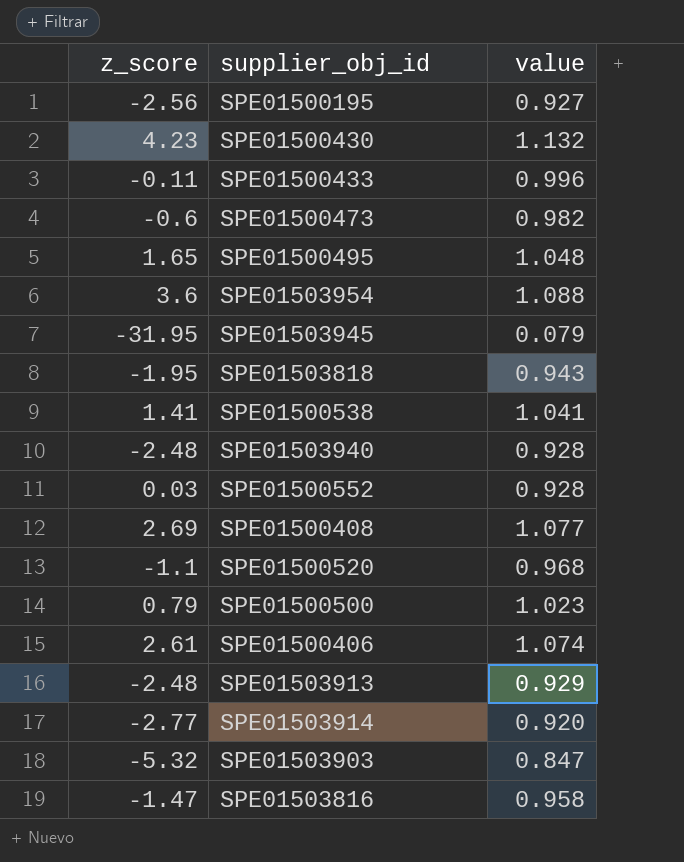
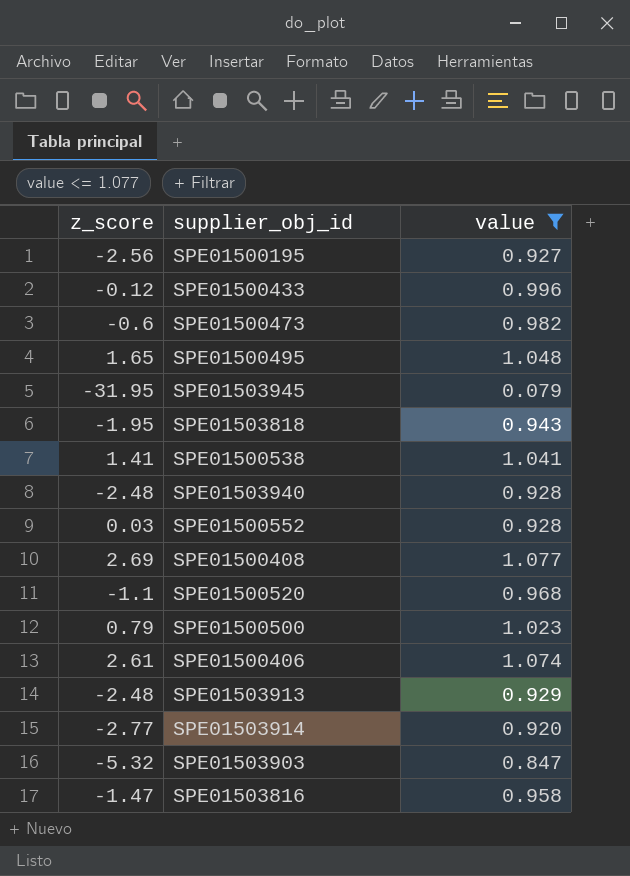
filter: none -> value <= 1.077
SPE01500433 | z_score: -0.11 -> -0.12

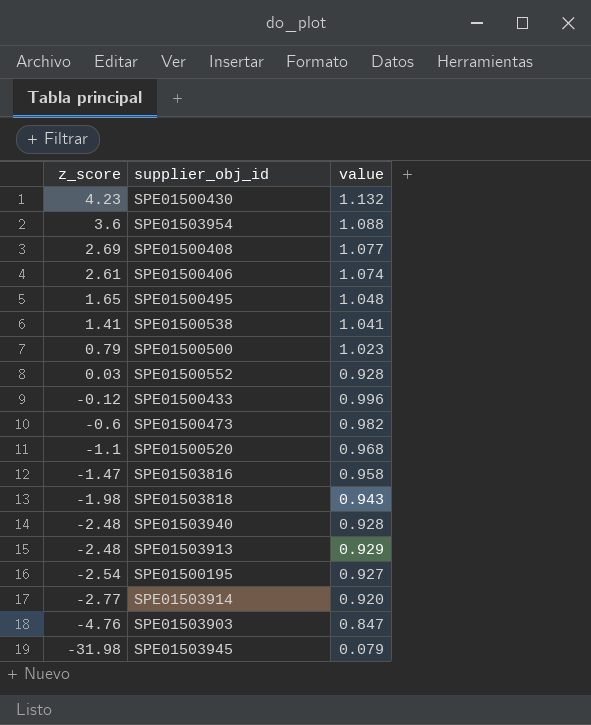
filter: value <= 1.077 -> none
row order: none -> z_score descending
SPE01503818 | z_score: -1.95 -> -1.98
SPE01500195 | z_score: -2.56 -> -2.54
SPE01503903 | z_score: -5.32 -> -4.76
SPE01503945 | z_score: -31.95 -> -31.98

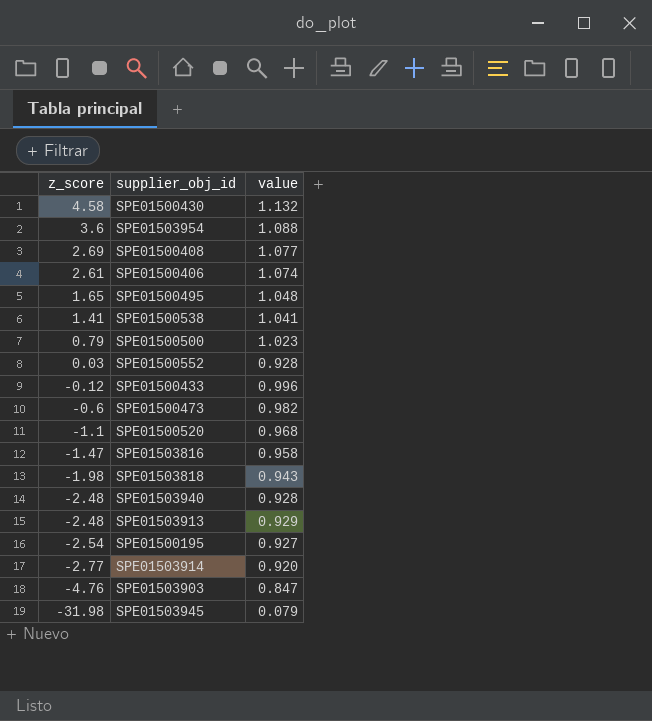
SPE01500430 | z_score: 4.23 -> 4.58

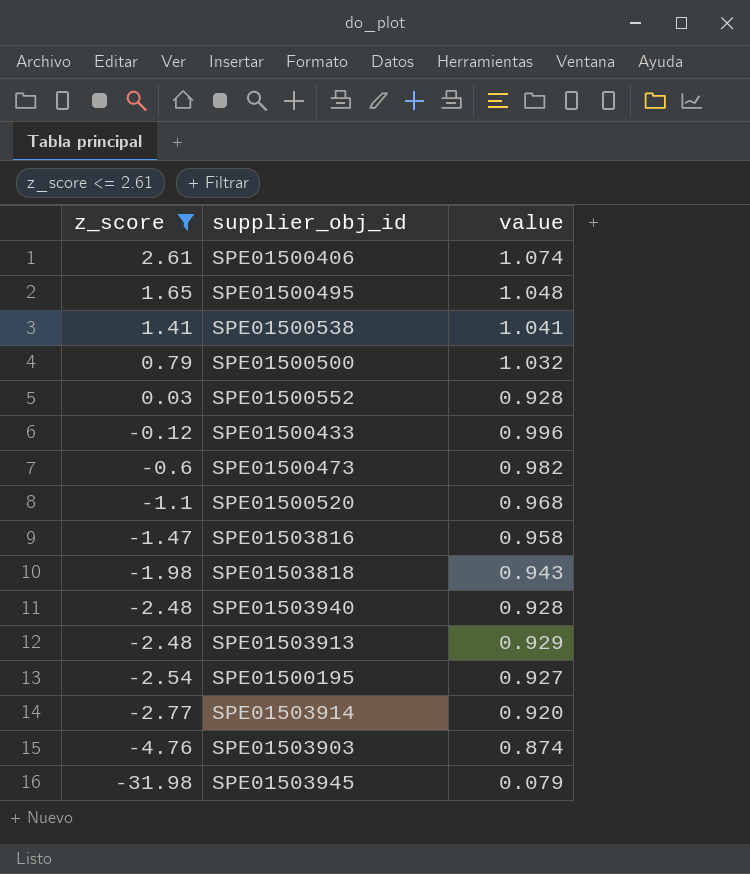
filter: none -> z_score <= 2.61
SPE01500500 | value: 1.023 -> 1.032
SPE01503903 | value: 0.847 -> 0.874

